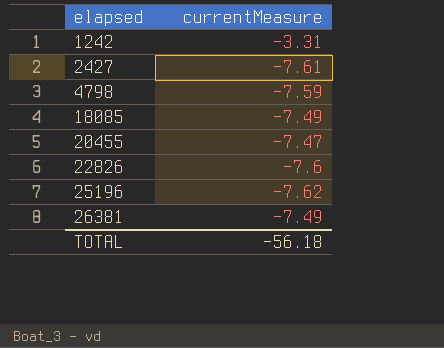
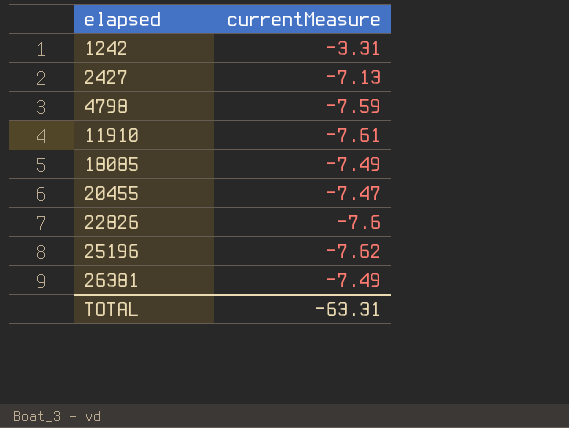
2427 | currentMeasure: -7.61 -> -7.13
row 11910: none -> -7.61
TOTAL | currentMeasure: -56.18 -> -63.31

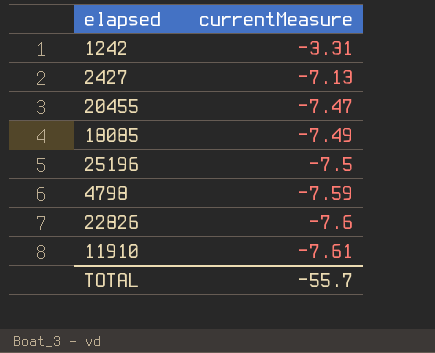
row order: elapsed ascending -> currentMeasure descending
row 26381: -7.49 -> none
25196 | currentMeasure: -7.62 -> -7.5
TOTAL | currentMeasure: -63.31 -> -55.7

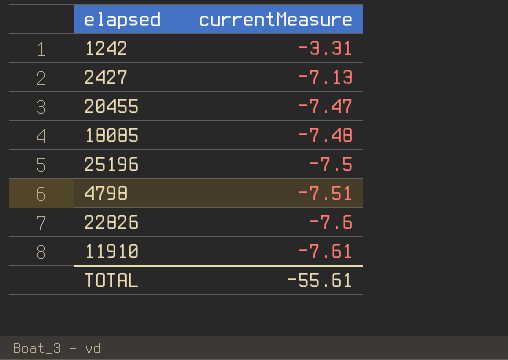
18085 | currentMeasure: -7.49 -> -7.48
4798 | currentMeasure: -7.59 -> -7.51
TOTAL | currentMeasure: -55.7 -> -55.61

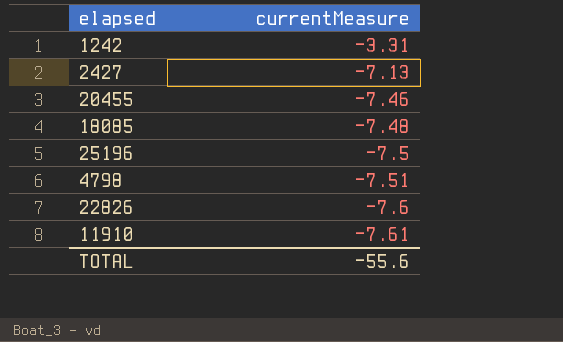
20455 | currentMeasure: -7.47 -> -7.46
TOTAL | currentMeasure: -55.61 -> -55.6

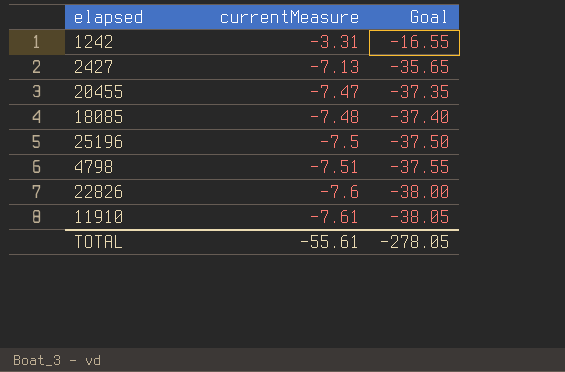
column Goal | formula: none -> [currentMeasure] * 5
20455 | currentMeasure: -7.46 -> -7.47
TOTAL | currentMeasure: -55.6 -> -55.61

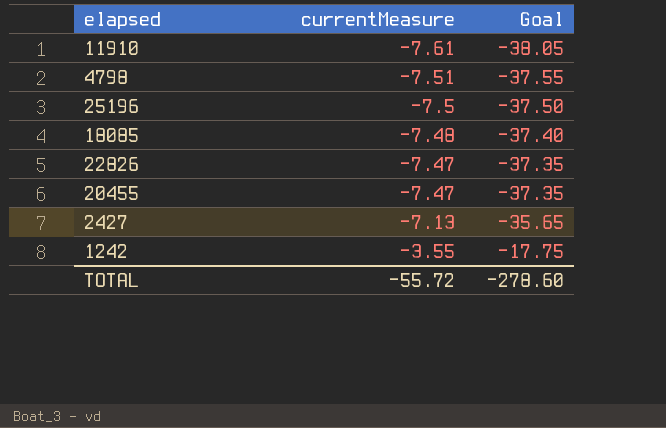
row order: currentMeasure descending -> currentMeasure ascending
22826 | currentMeasure: -7.6 -> -7.47
22826 | Goal: -38.00 -> -37.35
1242 | currentMeasure: -3.31 -> -3.55
1242 | Goal: -16.55 -> -17.75
TOTAL | currentMeasure: -55.61 -> -55.72
TOTAL | Goal: -278.05 -> -278.60

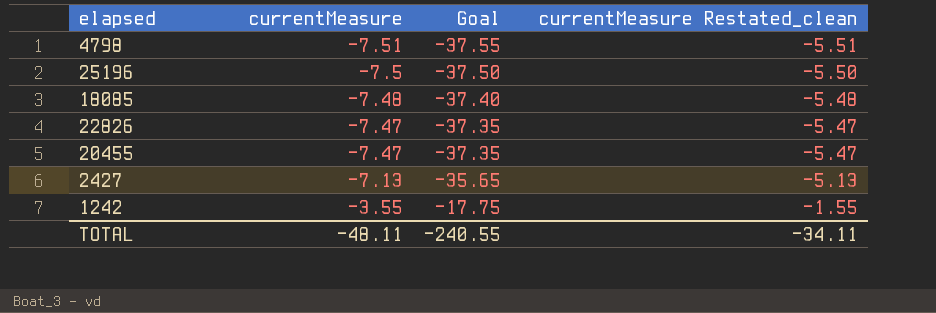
column currentMeasure Restated_clean | formula: none -> [currentMeasure] + 2
row 11910: -7.61 | -38.05 -> none
TOTAL | currentMeasure: -55.72 -> -48.11
TOTAL | Goal: -278.60 -> -240.55

